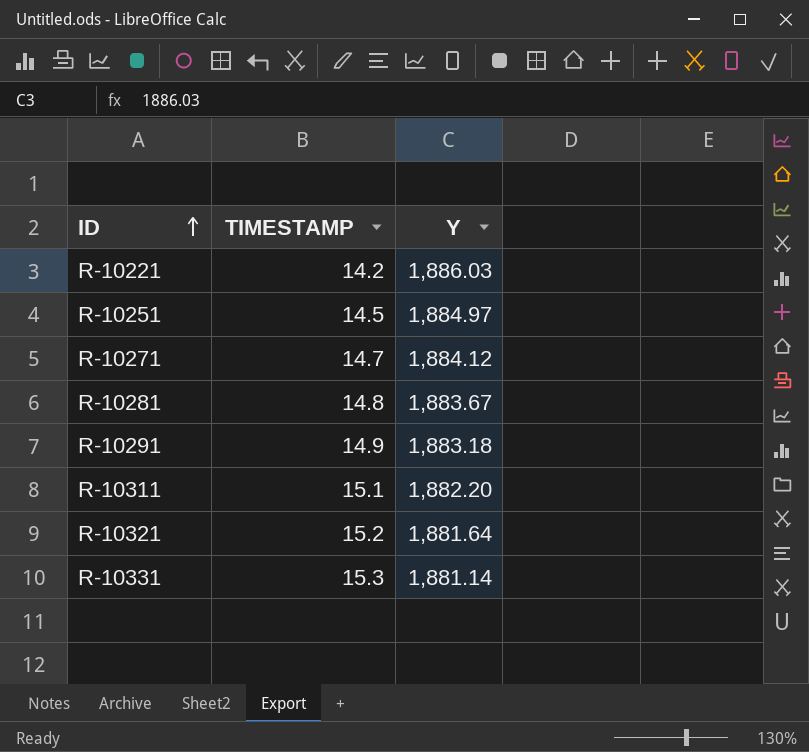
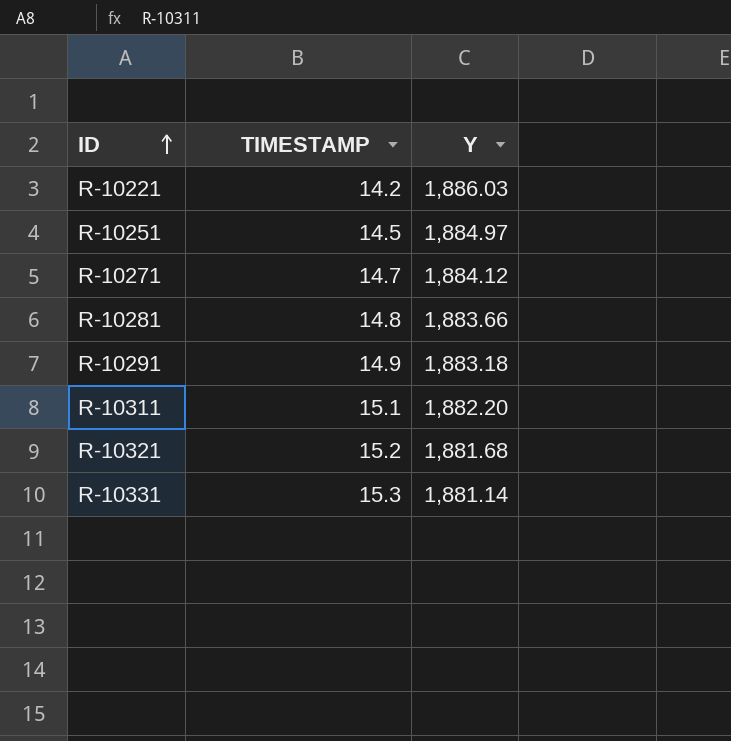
R-10281 | Y: 1,883.67 -> 1,883.66
R-10321 | Y: 1,881.64 -> 1,881.68

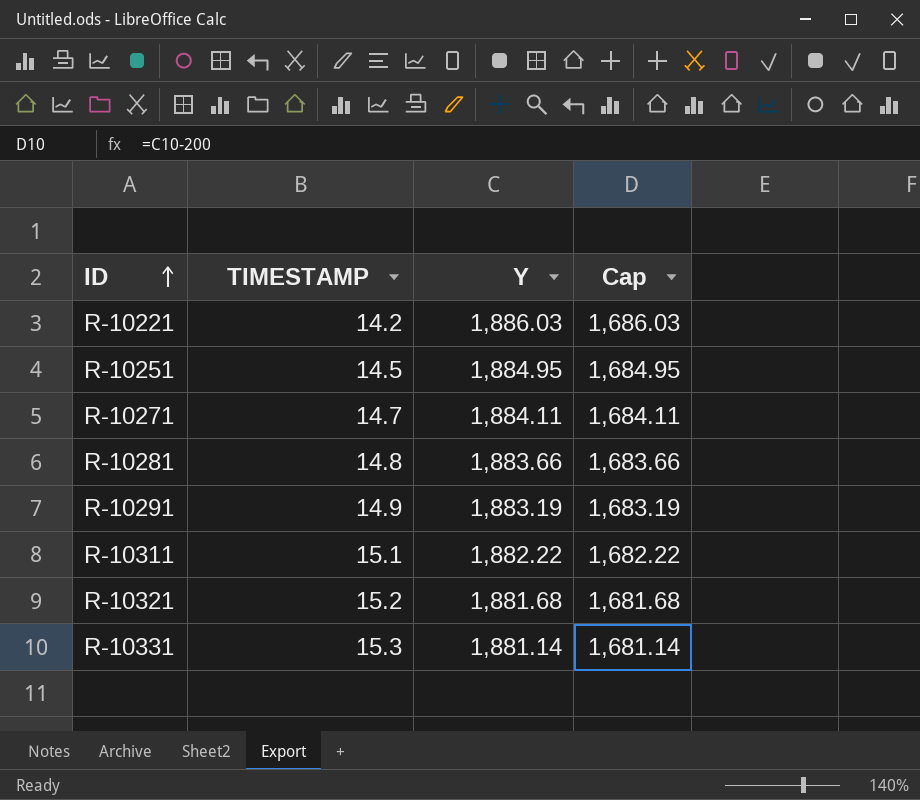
column Cap | formula: none -> [Y] - 200
R-10251 | Y: 1,884.97 -> 1,884.95
R-10271 | Y: 1,884.12 -> 1,884.11
R-10291 | Y: 1,883.18 -> 1,883.19
R-10311 | Y: 1,882.20 -> 1,882.22

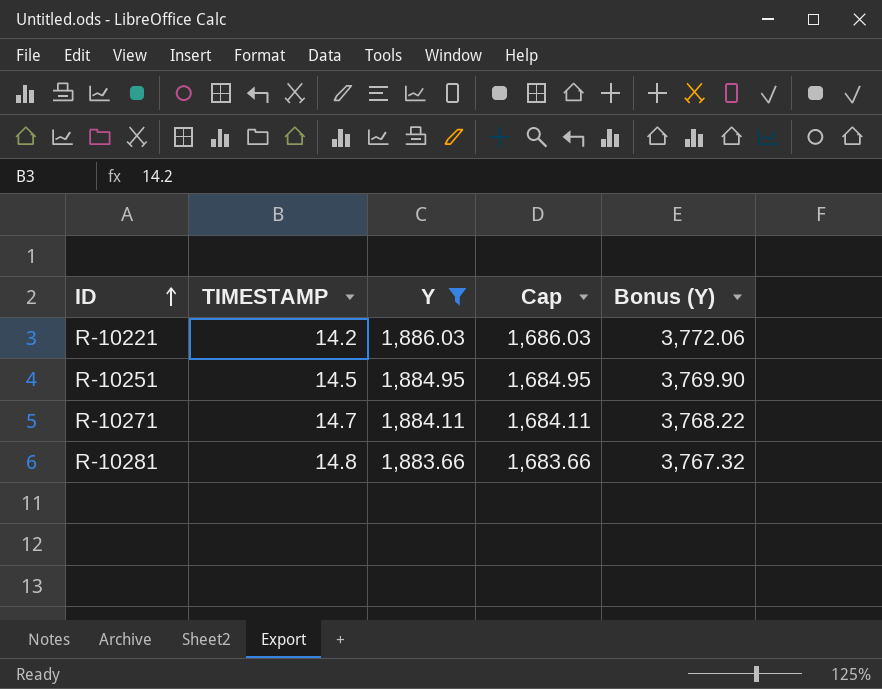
filter: none -> Y >= 1,883.66
column Bonus (Y) | formula: none -> [Y] * 2

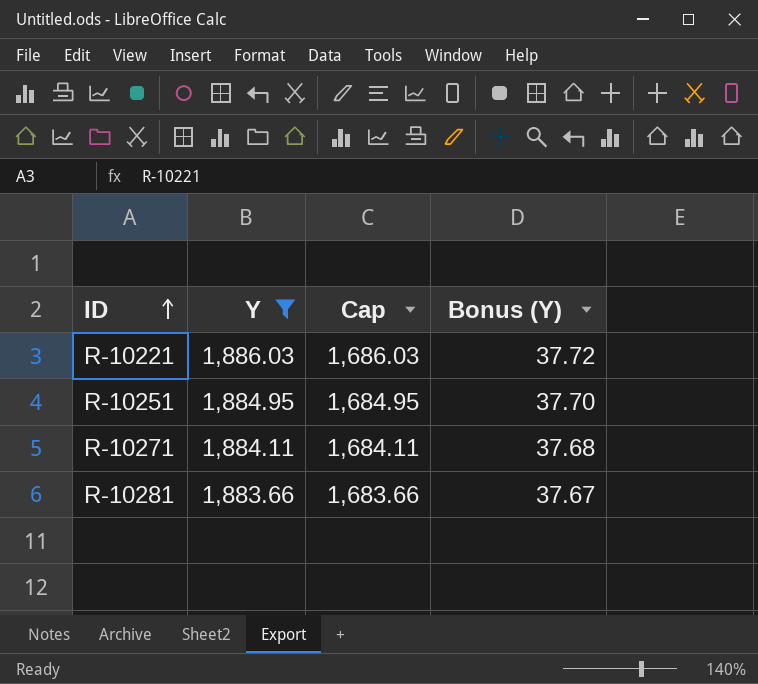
column TIMESTAMP | position: 2 -> none
column Bonus (Y) | formula: [Y] * 2 -> [Y] * 0.02

